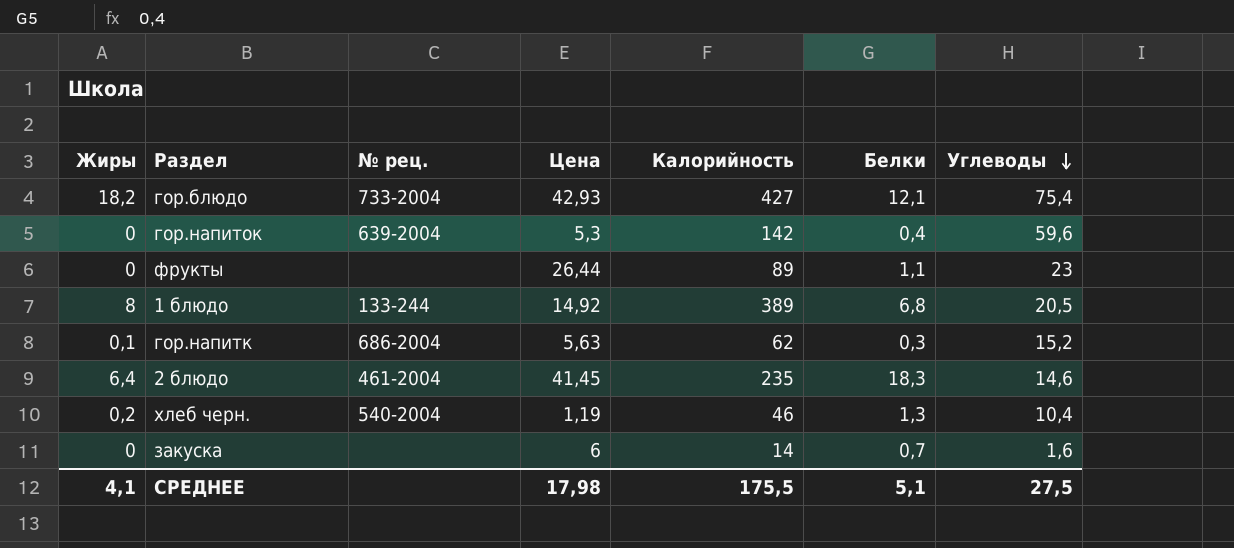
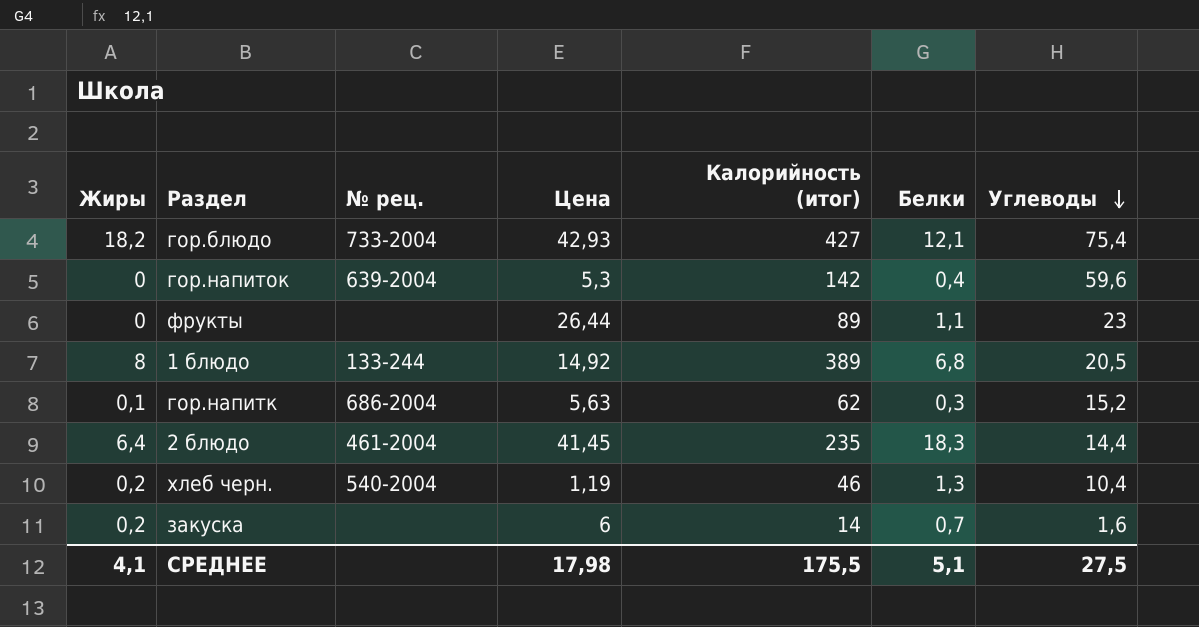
column name: Калорийность -> Калорийность (итог)
2 блюдо | Углеводы: 14,6 -> 14,4
закуска | Жиры: 0 -> 0,2

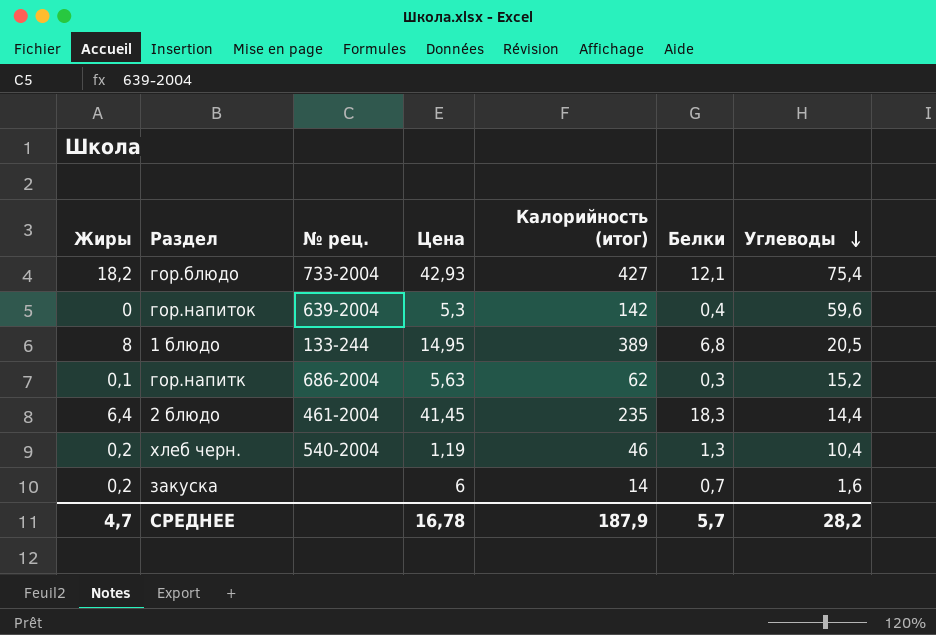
row фрукты: 0 | none | 26,44 | 89 | 1,1 | 23 -> none
1 блюдо | Цена: 14,92 -> 14,95
СРЕДНЕЕ | Жиры: 4,1 -> 4,7
СРЕДНЕЕ | Цена: 17,98 -> 16,78
СРЕДНЕЕ | Калорийность (итог): 175,5 -> 187,9
СРЕДНЕЕ | Белки: 5,1 -> 5,7
СРЕДНЕЕ | Углеводы: 27,5 -> 28,2

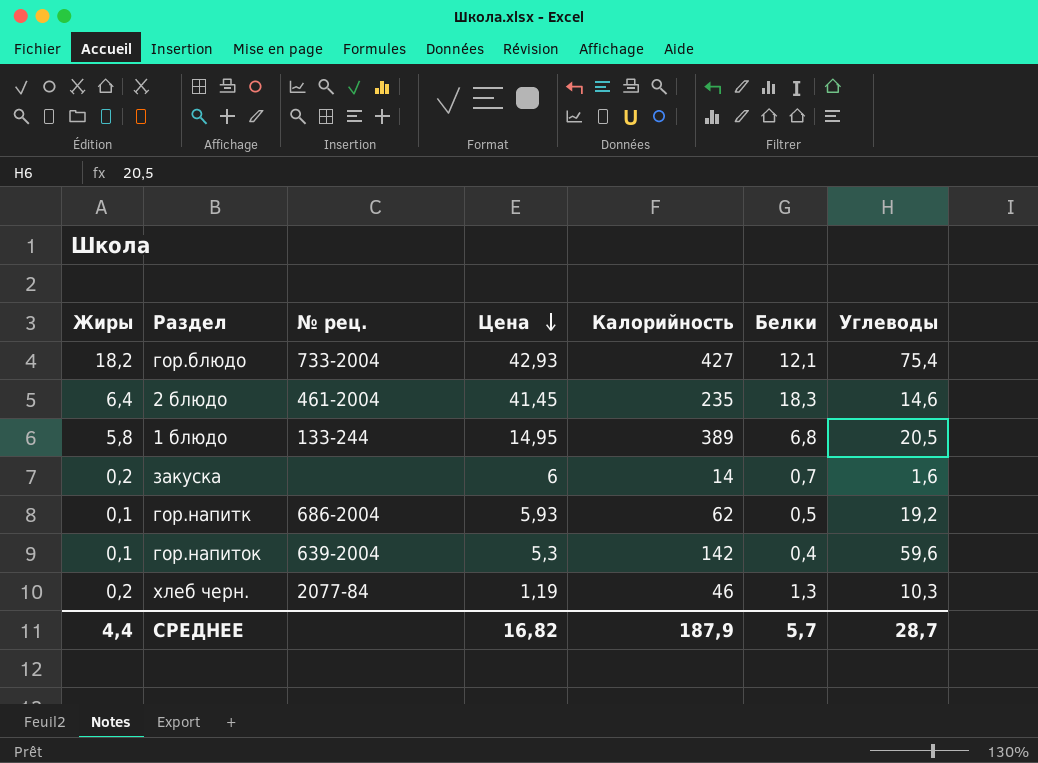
row order: Углеводы descending -> Цена descending
column name: Калорийность (итог) -> Калорийность
2 блюдо | Углеводы: 14,4 -> 14,6
1 блюдо | Жиры: 8 -> 5,8
гор.напитк | Цена: 5,63 -> 5,93
гор.напитк | Белки: 0,3 -> 0,5
гор.напитк | Углеводы: 15,2 -> 19,2
гор.напиток | Жиры: 0 -> 0,1
хлеб черн. | № рец.: 540-2004 -> 2077-84
хлеб черн. | Углеводы: 10,4 -> 10,3
СРЕДНЕЕ | Жиры: 4,7 -> 4,4
СРЕДНЕЕ | Цена: 16,78 -> 16,82
СРЕДНЕЕ | Углеводы: 28,2 -> 28,7

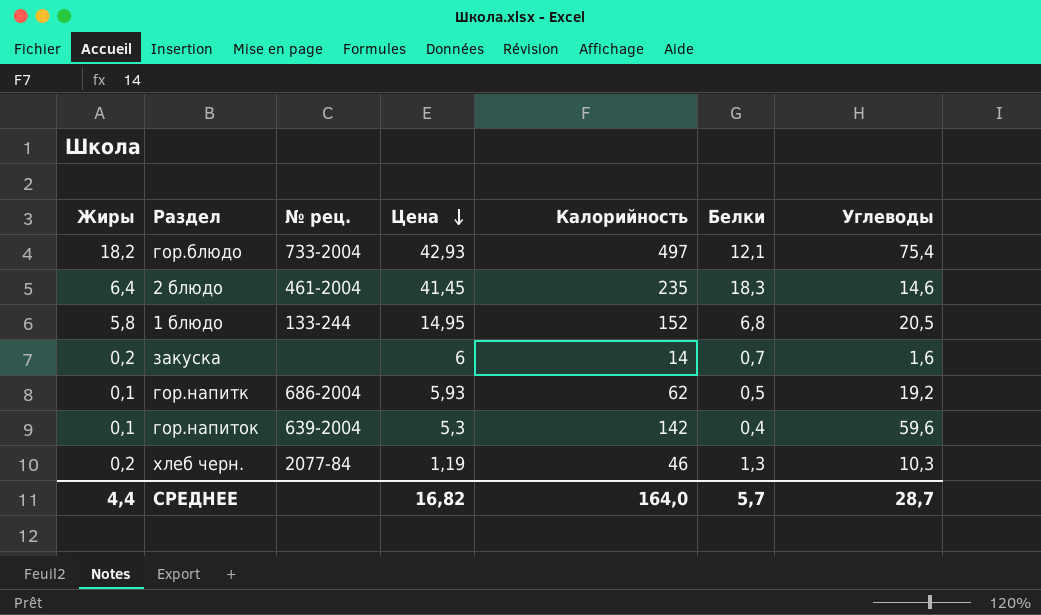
гор.блюдо | Калорийность: 427 -> 497
1 блюдо | Калорийность: 389 -> 152
СРЕДНЕЕ | Калорийность: 187,9 -> 164,0

